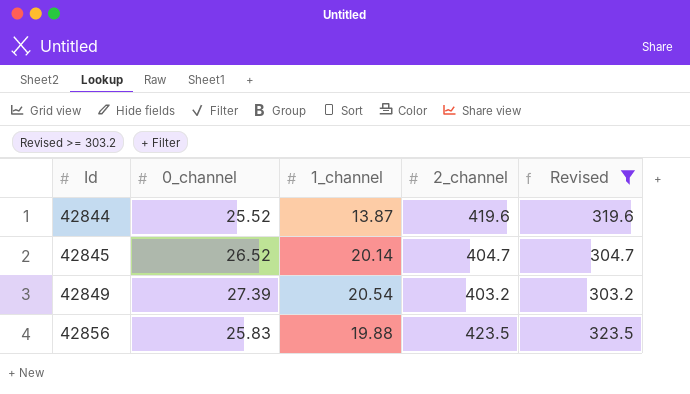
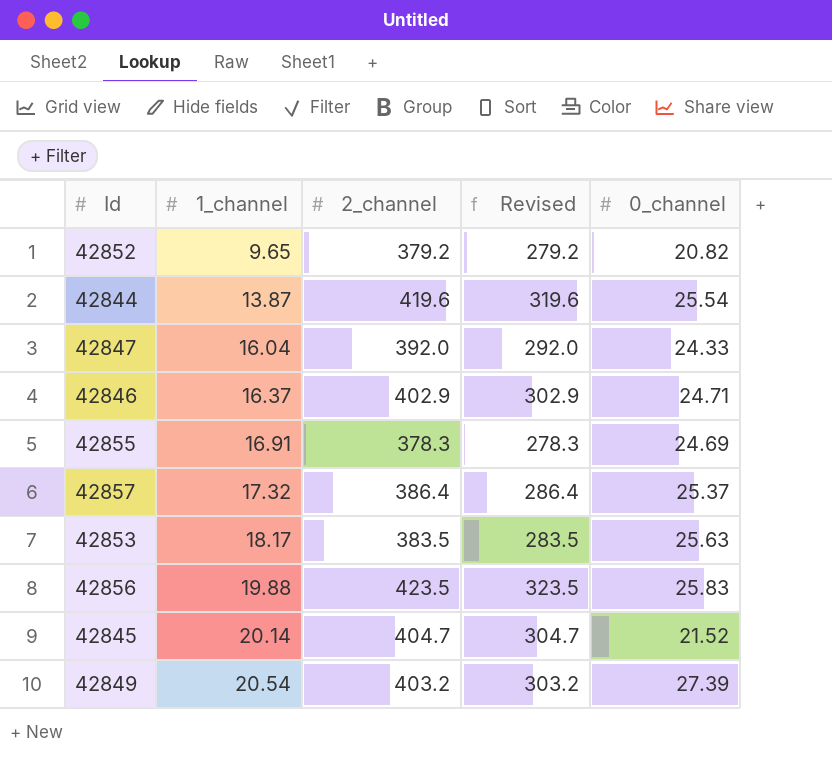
filter: Revised >= 303.2 -> none
row order: Id ascending -> 1_channel ascending
column 0_channel | position: 2 -> 5
42844 | 0_channel: 25.52 -> 25.54
42845 | 0_channel: 26.52 -> 21.52

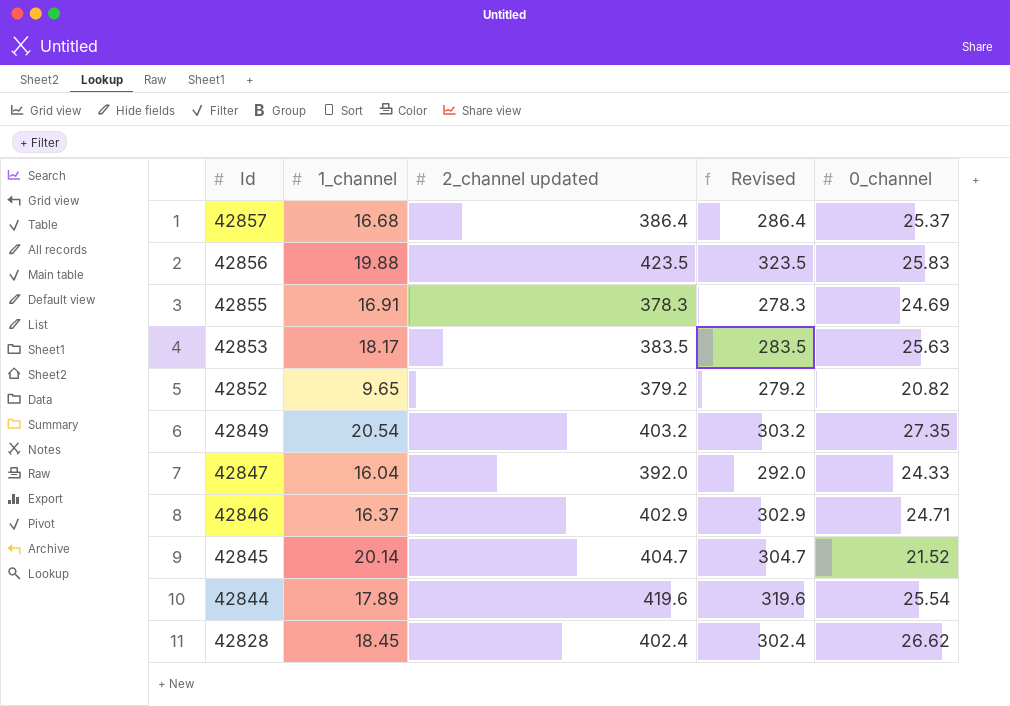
row order: 1_channel ascending -> Id descending
column name: 2_channel -> 2_channel updated
42857 | 1_channel: 17.32 -> 16.68
42849 | 0_channel: 27.39 -> 27.35
42844 | 1_channel: 13.87 -> 17.89
row 42828: none -> 18.45 | 402.4 | 302.4 | 26.62

